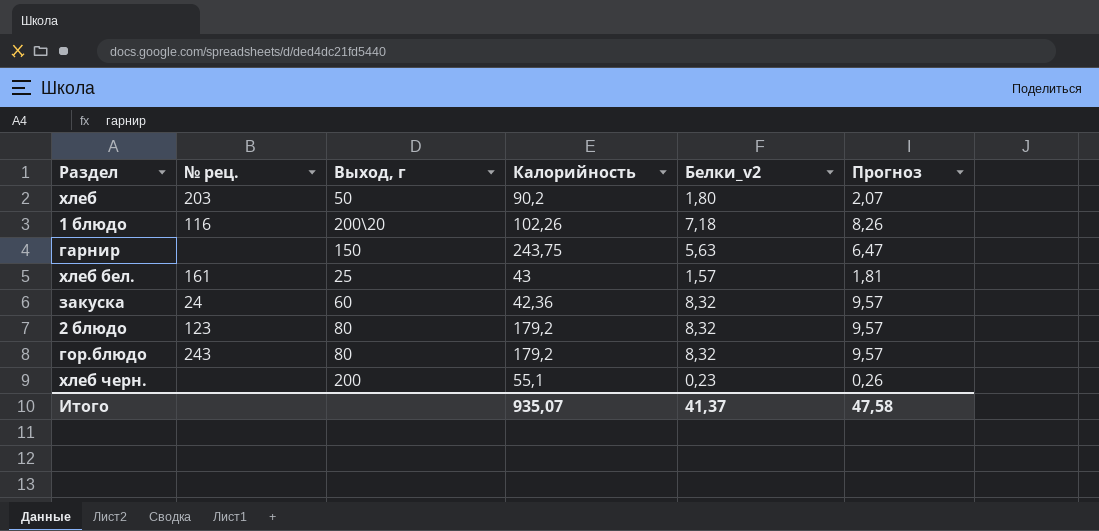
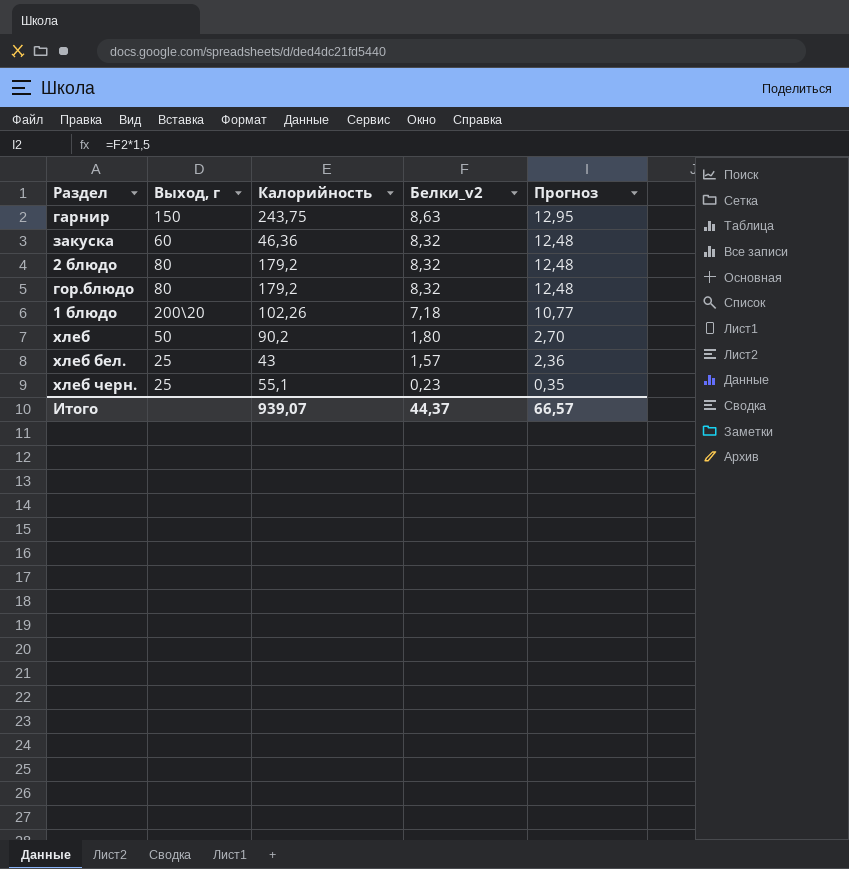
row order: none -> Белки_v2 descending
column № рец. | position: 2 -> none
column Прогноз | formula: [Белки_v2] * 1,15 -> [Белки_v2] * 1,5
гарнир | Белки_v2: 5,63 -> 8,63
закуска | Калорийность: 42,36 -> 46,36
хлеб черн. | Выход, г: 200 -> 25
Итого | Калорийность: 935,07 -> 939,07
Итого | Белки_v2: 41,37 -> 44,37
Итого | Прогноз: 47,58 -> 66,57

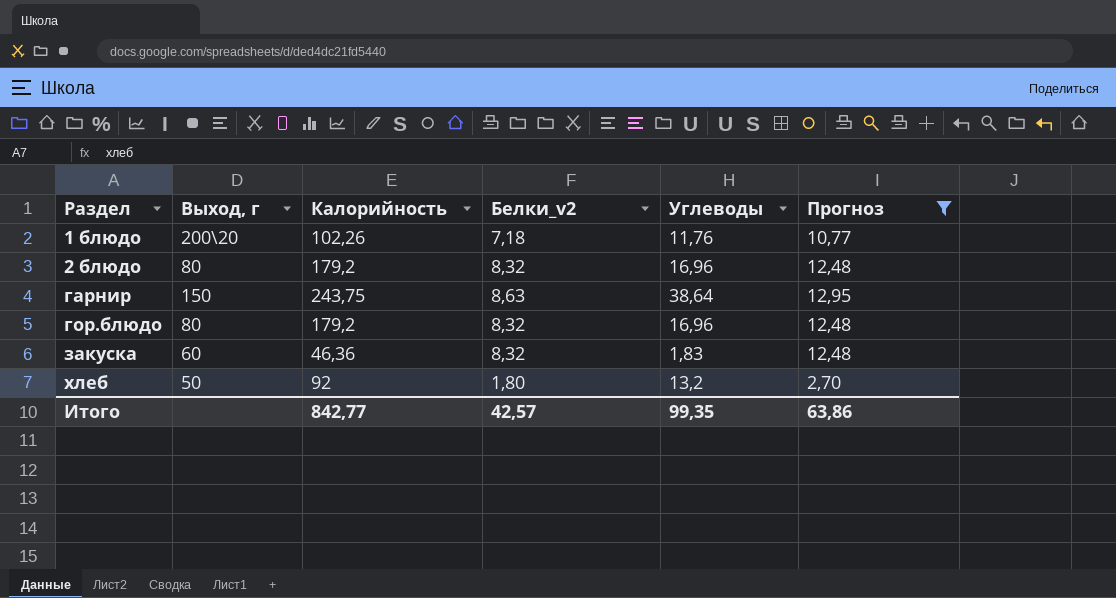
filter: none -> Прогноз >= 2,70
row order: Белки_v2 descending -> Раздел ascending
column Углеводы | position: none -> 5
хлеб | Калорийность: 90,2 -> 92
Итого | Калорийность: 939,07 -> 842,77
Итого | Белки_v2: 44,37 -> 42,57
Итого | Прогноз: 66,57 -> 63,86

